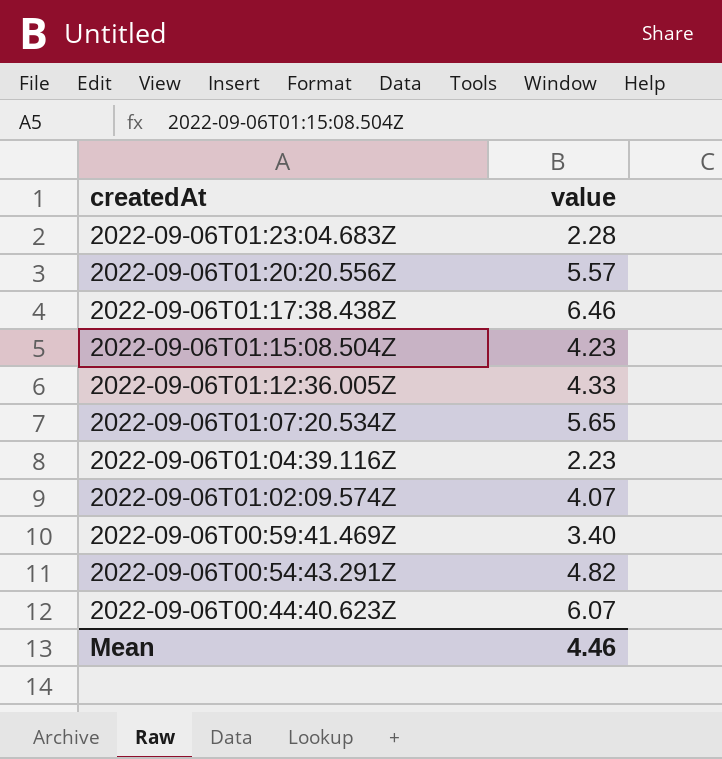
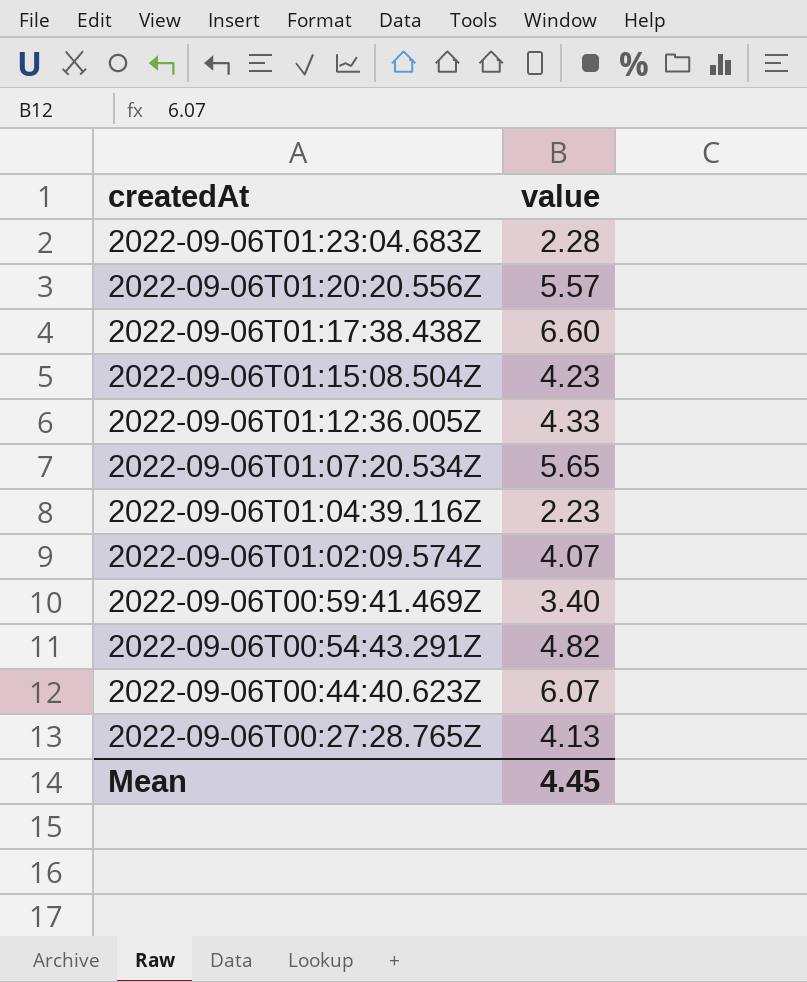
2022-09-06T01:17:38.438Z | value: 6.46 -> 6.60
row 2022-09-06T00:27:28.765Z: none -> 4.13
Mean | value: 4.46 -> 4.45

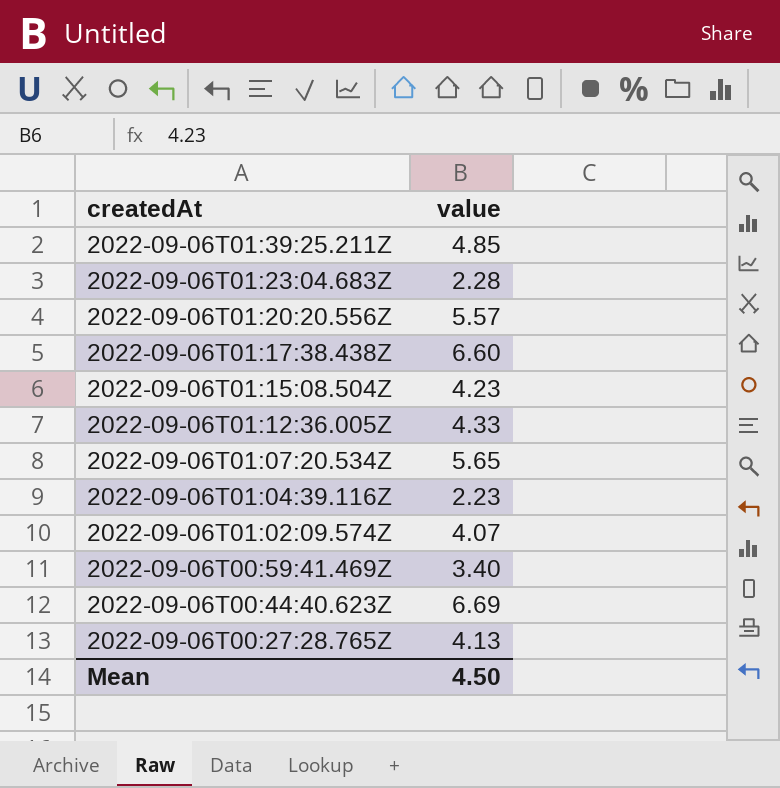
row 2022-09-06T00:54:43.291Z: 4.82 -> none
row 2022-09-06T01:39:25.211Z: none -> 4.85
2022-09-06T00:44:40.623Z | value: 6.07 -> 6.69
Mean | value: 4.45 -> 4.50

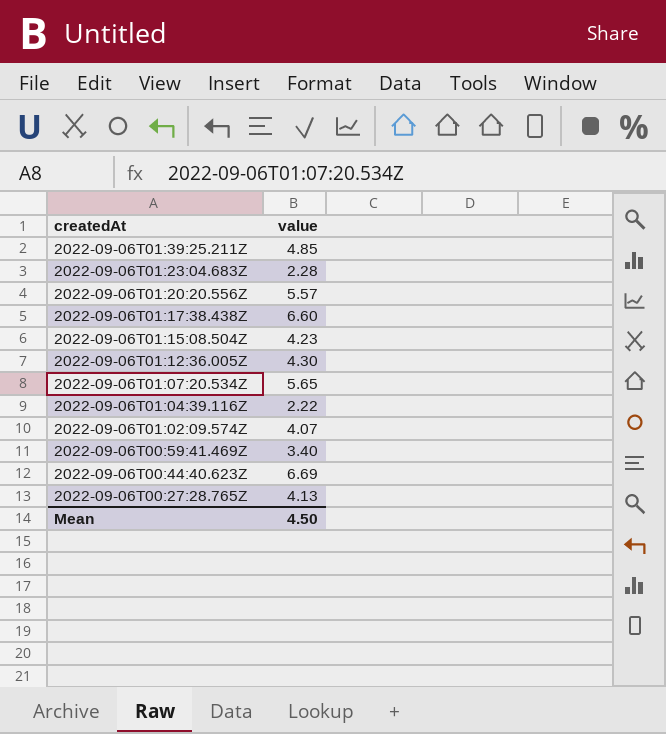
2022-09-06T01:12:36.005Z | value: 4.33 -> 4.30
2022-09-06T01:04:39.116Z | value: 2.23 -> 2.22

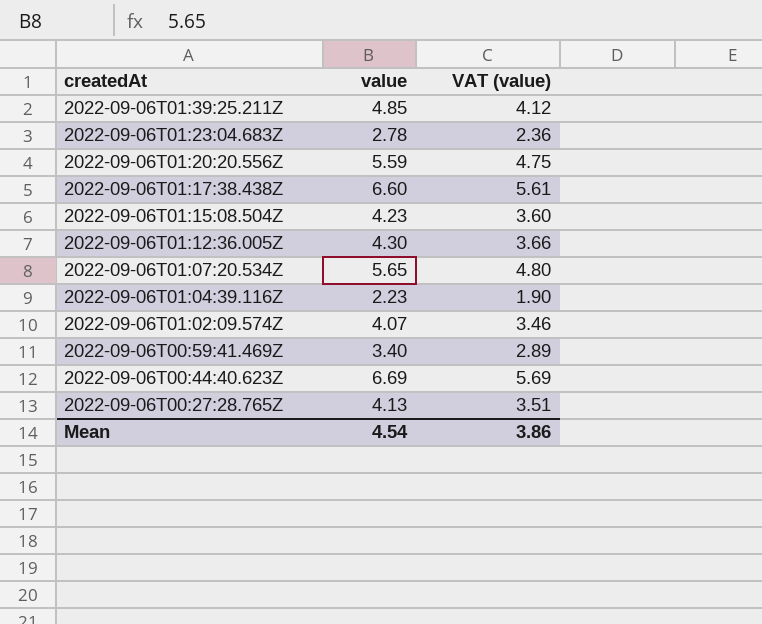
column VAT (value) | formula: none -> [value] * 0.85
2022-09-06T01:23:04.683Z | value: 2.28 -> 2.78
2022-09-06T01:20:20.556Z | value: 5.57 -> 5.59
2022-09-06T01:04:39.116Z | value: 2.22 -> 2.23
Mean | value: 4.50 -> 4.54

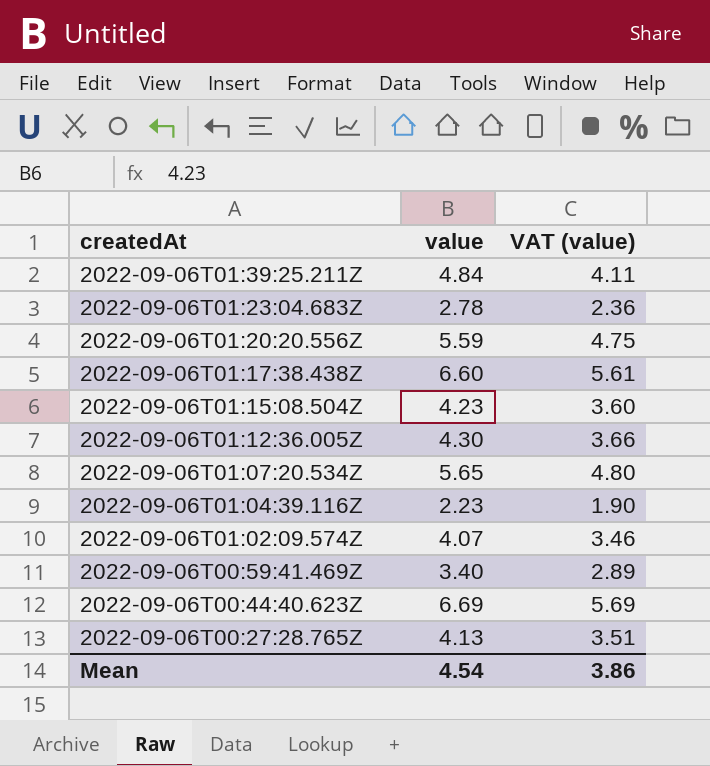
2022-09-06T01:39:25.211Z | value: 4.85 -> 4.84
2022-09-06T01:39:25.211Z | VAT (value): 4.12 -> 4.11

